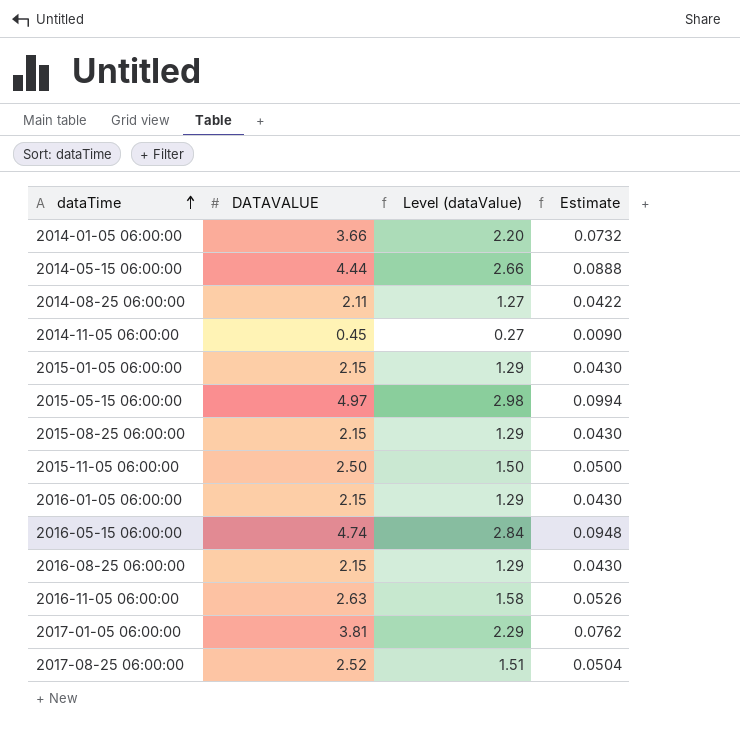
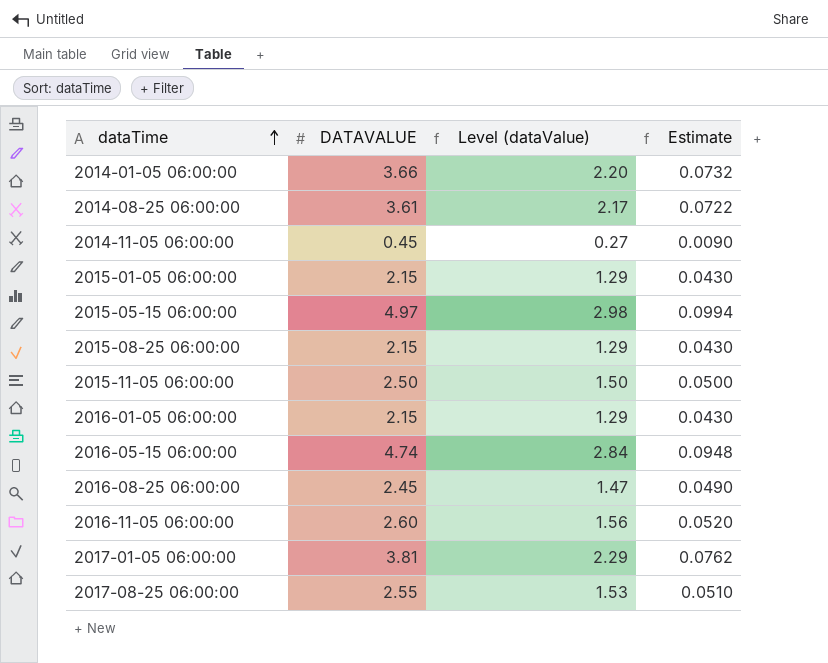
row 2014-05-15 06:00:00: 4.44 | 2.66 | 0.0888 -> none
2014-08-25 06:00:00 | DATAVALUE: 2.11 -> 3.61
2014-08-25 06:00:00 | Level (dataValue): 1.27 -> 2.17
2014-08-25 06:00:00 | Estimate: 0.0422 -> 0.0722
2016-08-25 06:00:00 | DATAVALUE: 2.15 -> 2.45
2016-08-25 06:00:00 | Level (dataValue): 1.29 -> 1.47
2016-08-25 06:00:00 | Estimate: 0.0430 -> 0.0490
2016-11-05 06:00:00 | DATAVALUE: 2.63 -> 2.60
2016-11-05 06:00:00 | Level (dataValue): 1.58 -> 1.56
2016-11-05 06:00:00 | Estimate: 0.0526 -> 0.0520
2017-08-25 06:00:00 | DATAVALUE: 2.52 -> 2.55
2017-08-25 06:00:00 | Level (dataValue): 1.51 -> 1.53
2017-08-25 06:00:00 | Estimate: 0.0504 -> 0.0510

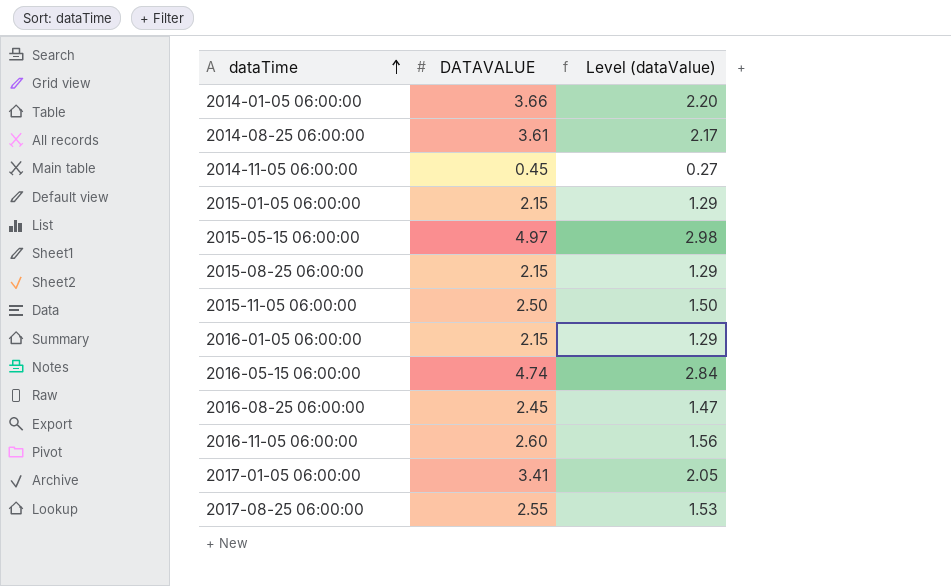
column Estimate | formula: [DATAVALUE] * 0.02 -> none
2017-01-05 06:00:00 | DATAVALUE: 3.81 -> 3.41
2017-01-05 06:00:00 | Level (dataValue): 2.29 -> 2.05

